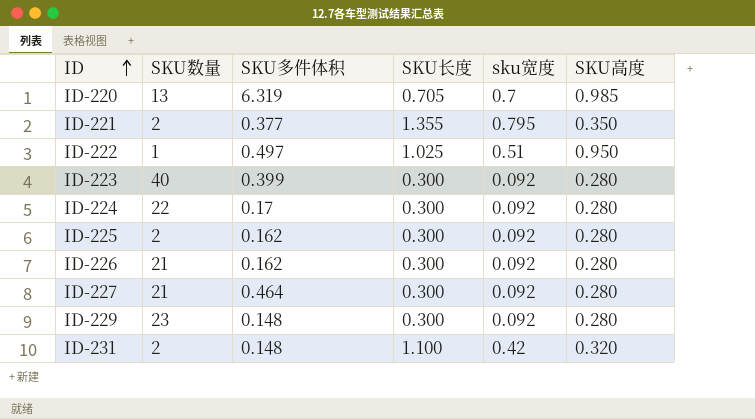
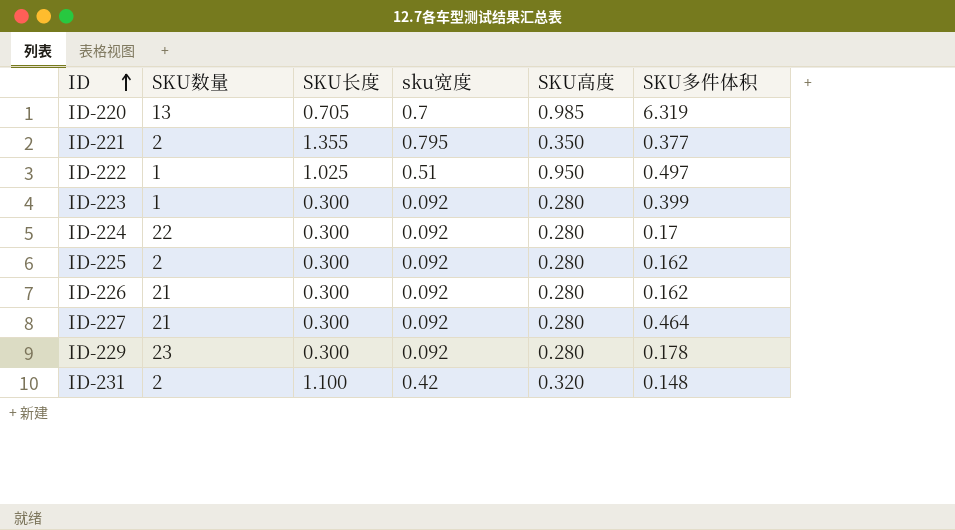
column SKU多件体积 | position: 3 -> 6
ID-223 | SKU数量: 40 -> 1
ID-229 | SKU多件体积: 0.148 -> 0.178

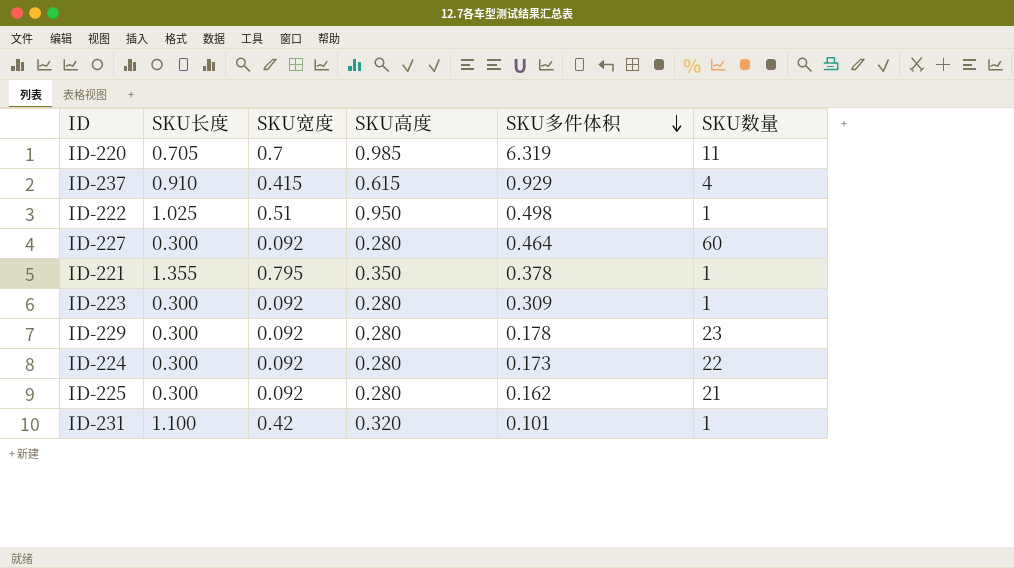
row order: ID ascending -> SKU多件体积 descending
column name: sku宽度 -> SKU宽度
column SKU数量 | position: 2 -> 6
row ID-226: 21 | 0.300 | 0.092 | 0.280 | 0.162 -> none
ID-220 | SKU数量: 13 -> 11
row ID-237: none -> 0.910 | 0.415 | 0.615 | 0.929 | 4
ID-222 | SKU多件体积: 0.497 -> 0.498
ID-227 | SKU数量: 21 -> 60
ID-221 | SKU多件体积: 0.377 -> 0.378
ID-221 | SKU数量: 2 -> 1
ID-223 | SKU多件体积: 0.399 -> 0.309
ID-224 | SKU多件体积: 0.17 -> 0.173
ID-225 | SKU数量: 2 -> 21
ID-231 | SKU多件体积: 0.148 -> 0.101
ID-231 | SKU数量: 2 -> 1

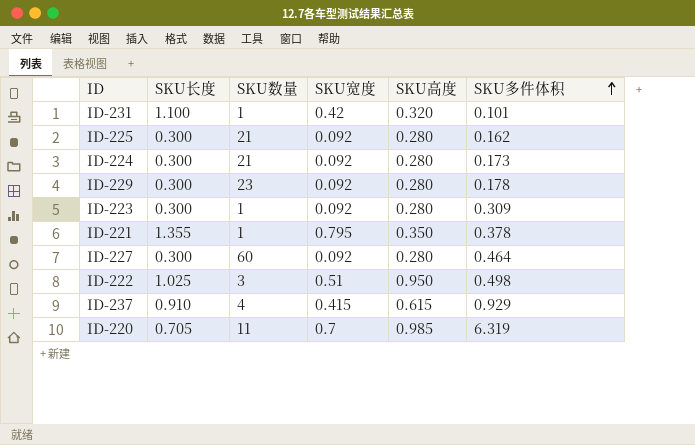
row order: SKU多件体积 descending -> SKU多件体积 ascending
column SKU数量 | position: 6 -> 3
ID-224 | SKU数量: 22 -> 21
ID-222 | SKU数量: 1 -> 3

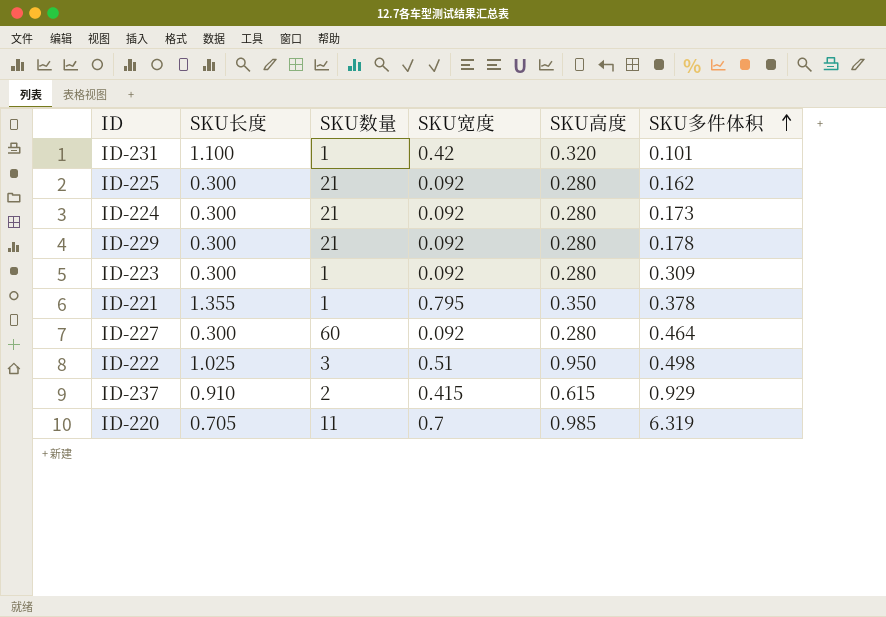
ID-229 | SKU数量: 23 -> 21
ID-237 | SKU数量: 4 -> 2

